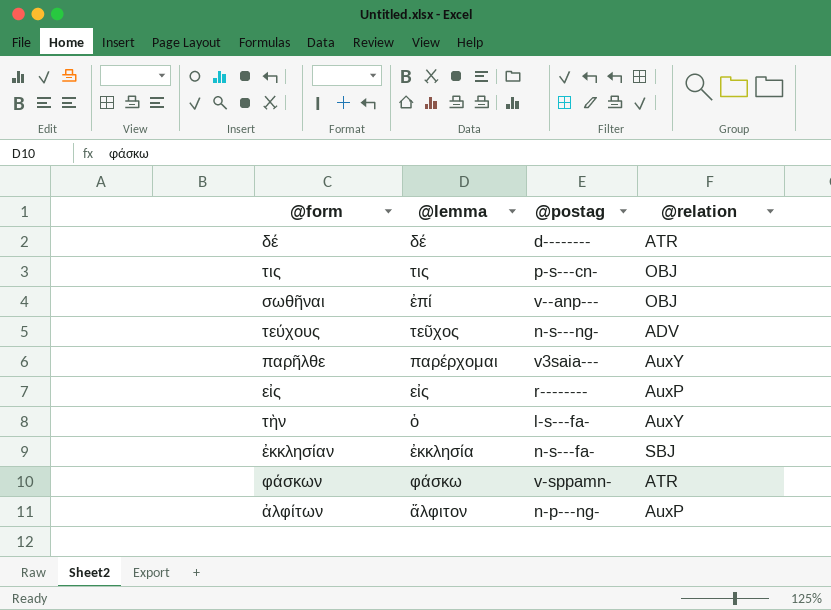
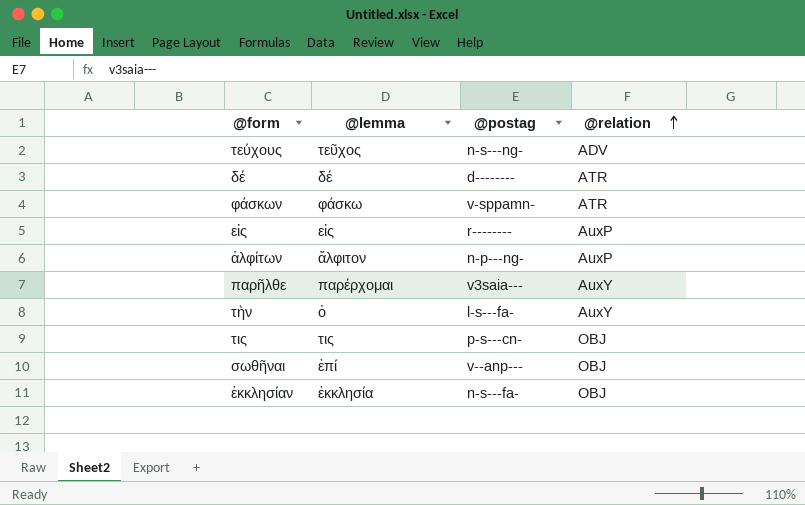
row order: none -> @relation ascending
ἐκκλησίαν | @relation: SBJ -> OBJ

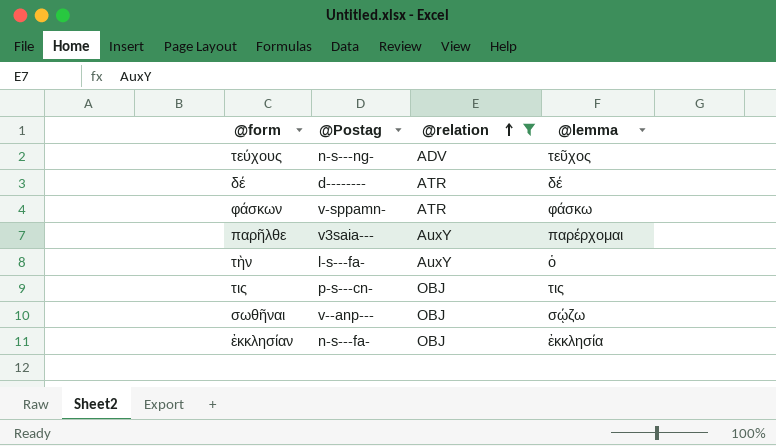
filter: none -> @relation != AuxP
column name: @postag -> @Postag
column @lemma | position: 2 -> 4
σωθῆναι | @lemma: ἐπί -> σῴζω

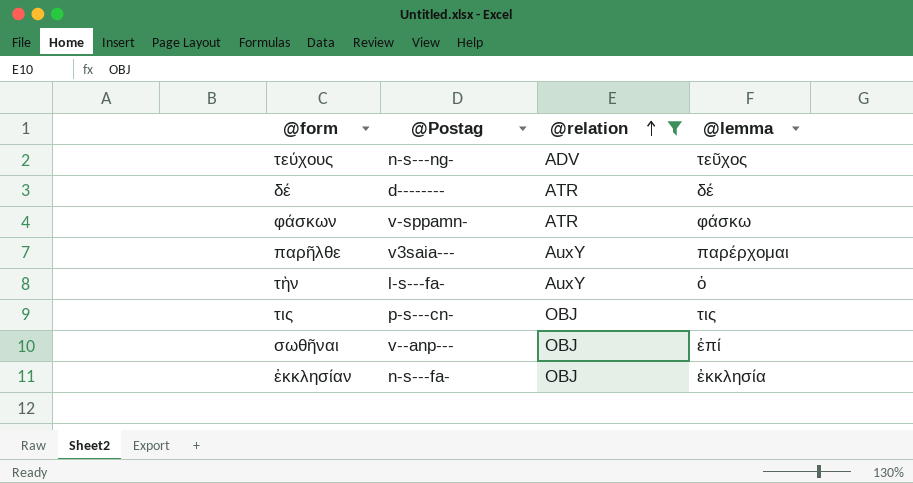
σωθῆναι | @lemma: σῴζω -> ἐπί

